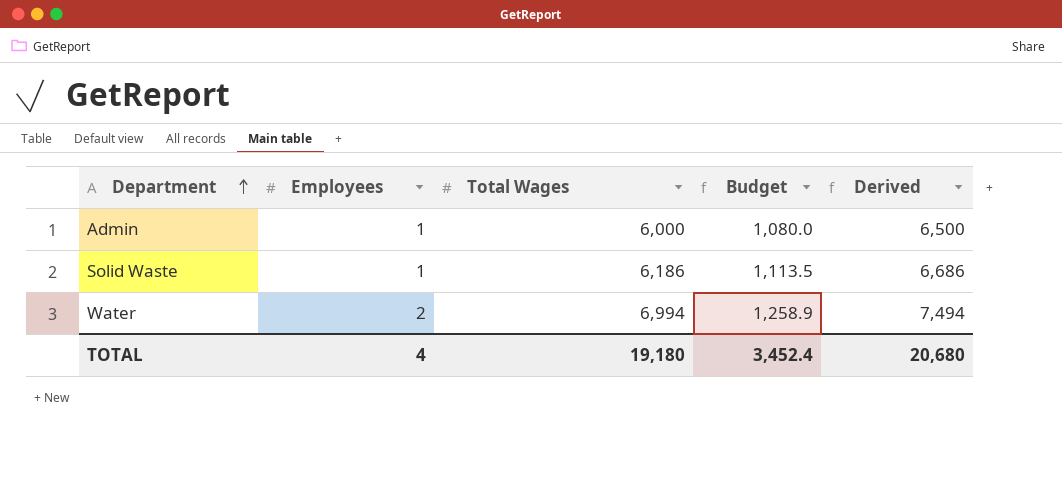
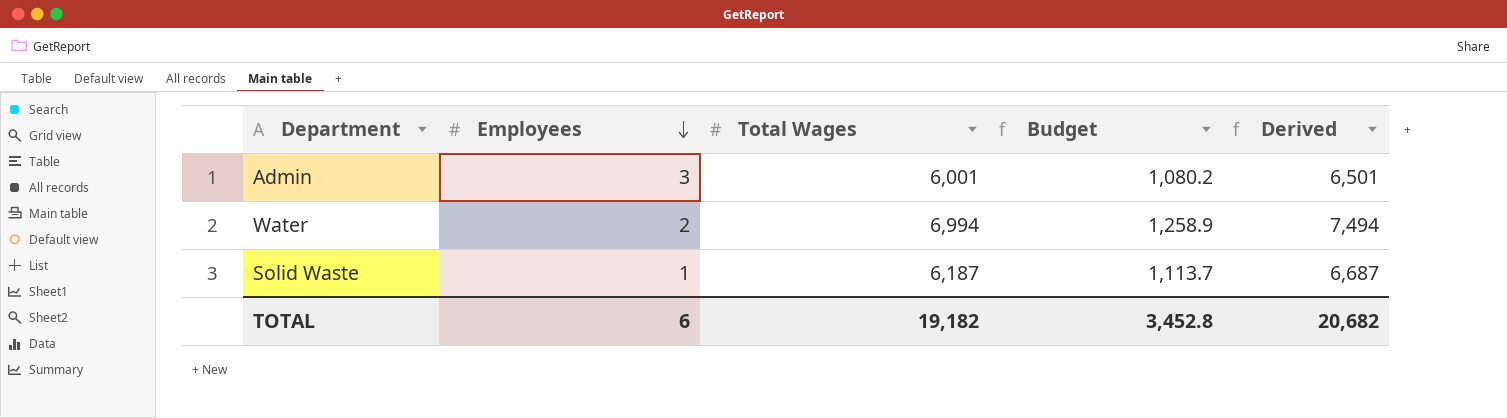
row order: Department ascending -> Employees descending
Admin | Employees: 1 -> 3
Admin | Total Wages: 6,000 -> 6,001
Admin | Budget: 1,080.0 -> 1,080.2
Admin | Derived: 6,500 -> 6,501
Solid Waste | Total Wages: 6,186 -> 6,187
Solid Waste | Budget: 1,113.5 -> 1,113.7
Solid Waste | Derived: 6,686 -> 6,687
TOTAL | Employees: 4 -> 6
TOTAL | Total Wages: 19,180 -> 19,182
TOTAL | Budget: 3,452.4 -> 3,452.8
TOTAL | Derived: 20,680 -> 20,682

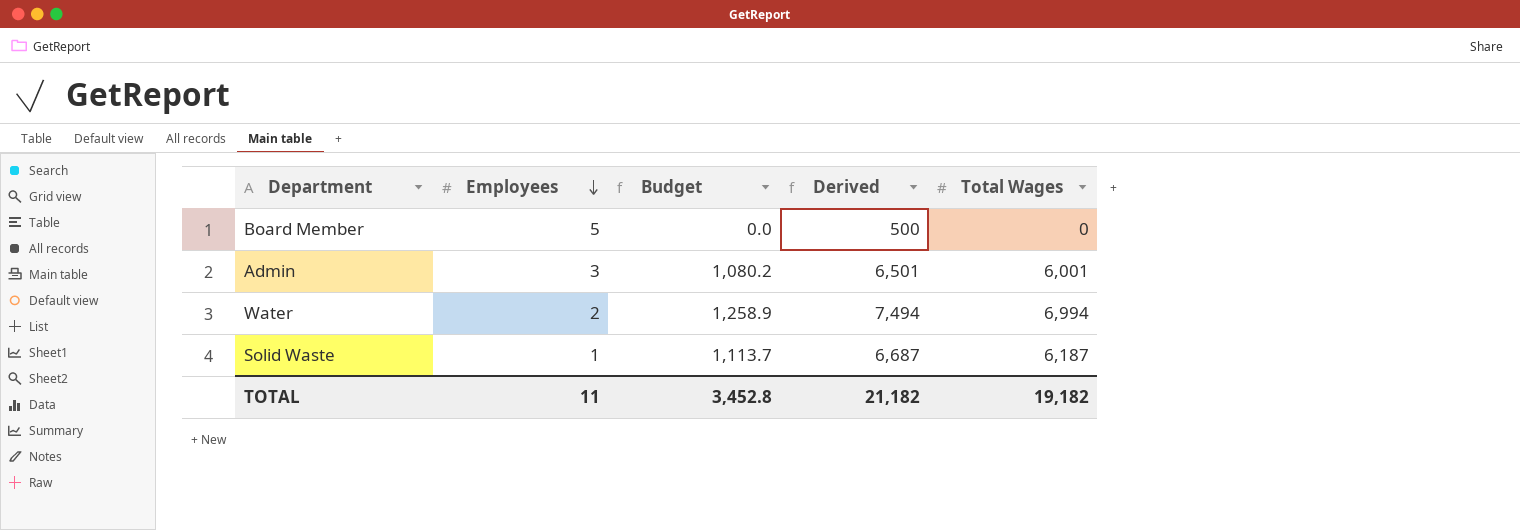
column Total Wages | position: 3 -> 5
row Board Member: none -> 5 | 0.0 | 500 | 0
TOTAL | Employees: 6 -> 11
TOTAL | Derived: 20,682 -> 21,182

